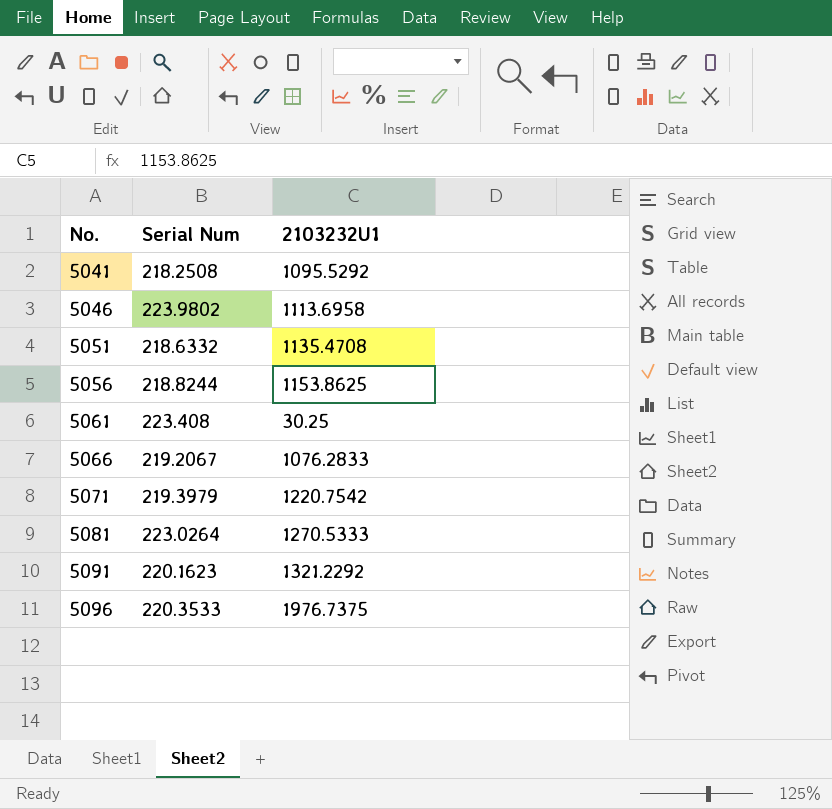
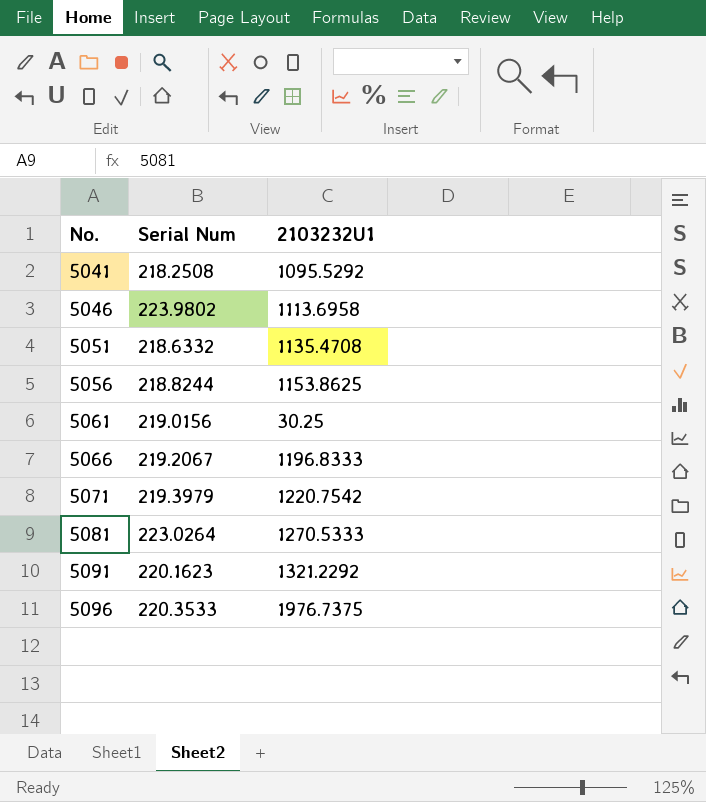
5061 | Serial Num: 223.408 -> 219.0156
5066 | 2103232U1: 1076.2833 -> 1196.8333

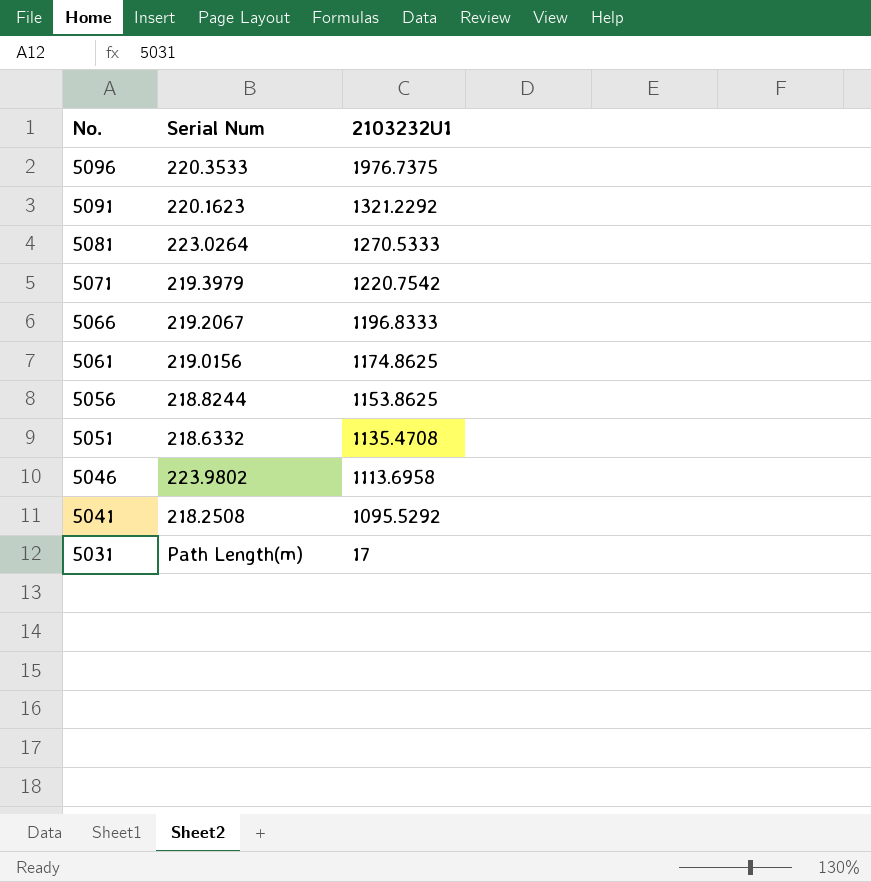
row order: No. ascending -> No. descending
5061 | 2103232U1: 30.25 -> 1174.8625
row 5031: none -> Path Length(m) | 17

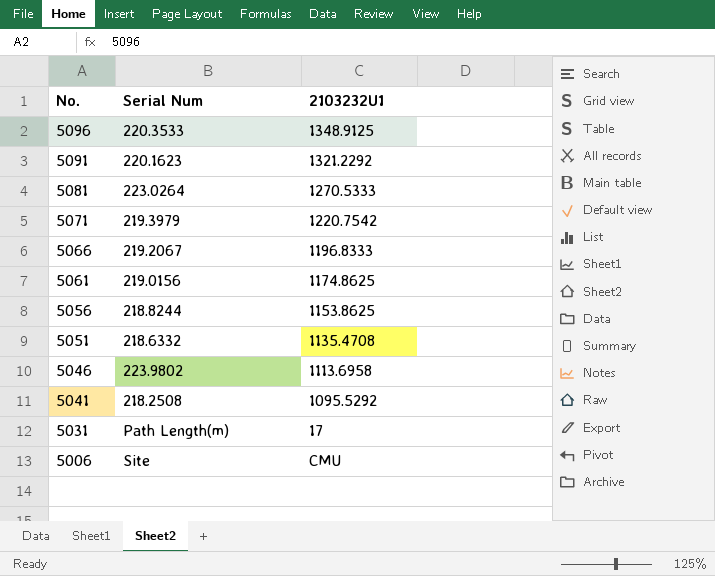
5096 | 2103232U1: 1976.7375 -> 1348.9125
row 5006: none -> Site | CMU

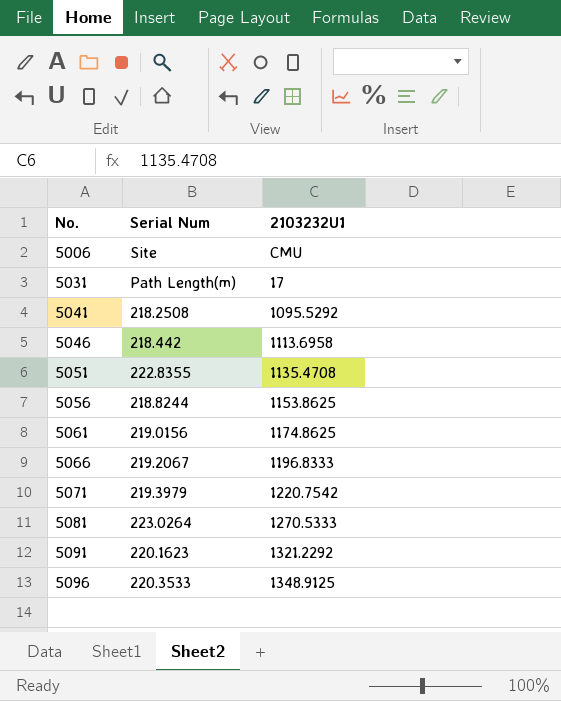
row order: No. descending -> No. ascending
5046 | Serial Num: 223.9802 -> 218.442
5051 | Serial Num: 218.6332 -> 222.8355

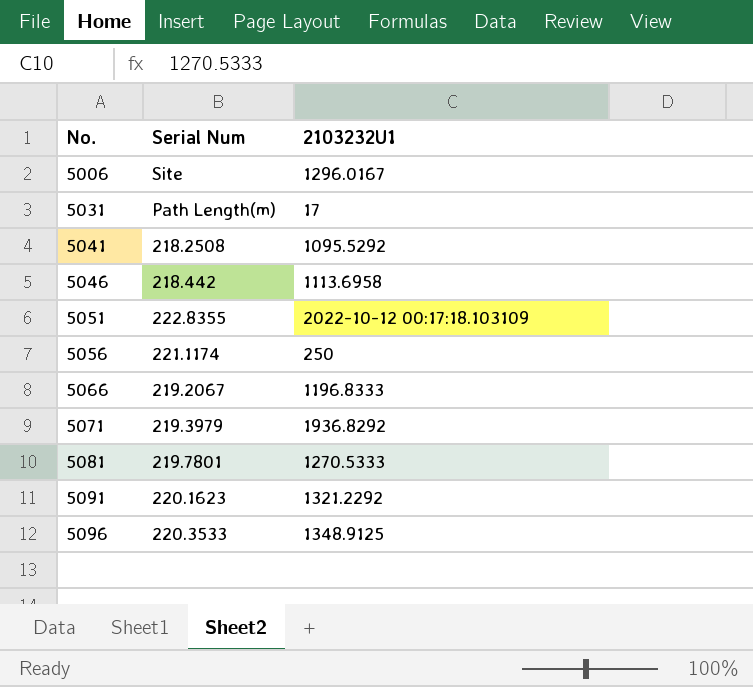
row 5061: 219.0156 | 1174.8625 -> none
5006 | 2103232U1: CMU -> 1296.0167
5051 | 2103232U1: 1135.4708 -> 2022-10-12 00:17:18.103109
5056 | Serial Num: 218.8244 -> 221.1174
5056 | 2103232U1: 1153.8625 -> 250
5071 | 2103232U1: 1220.7542 -> 1936.8292
5081 | Serial Num: 223.0264 -> 219.7801

